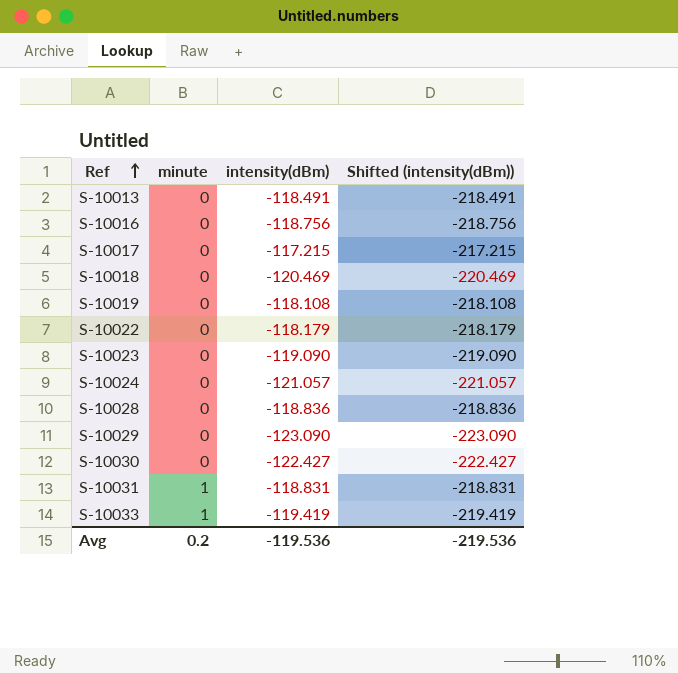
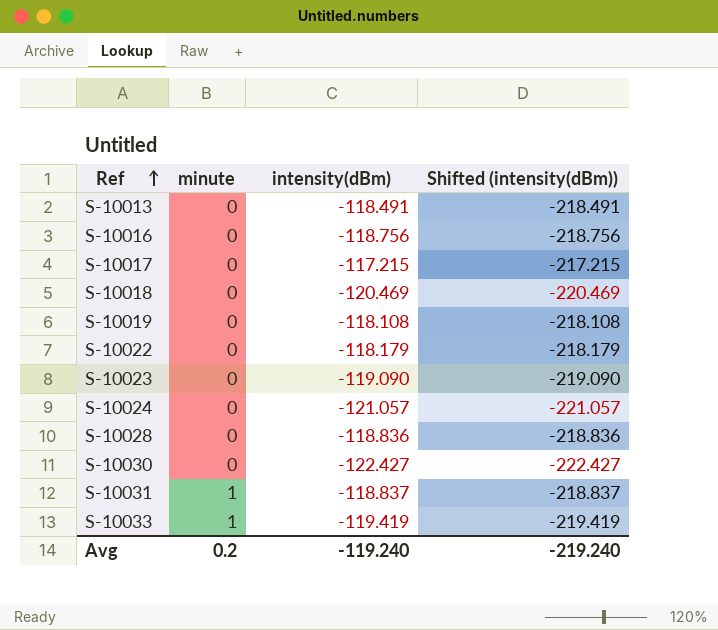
row S-10029: 0 | -123.090 | -223.090 -> none
S-10031 | intensity(dBm): -118.831 -> -118.837
S-10031 | Shifted (intensity(dBm)): -218.831 -> -218.837
Avg | intensity(dBm): -119.536 -> -119.240
Avg | Shifted (intensity(dBm)): -219.536 -> -219.240

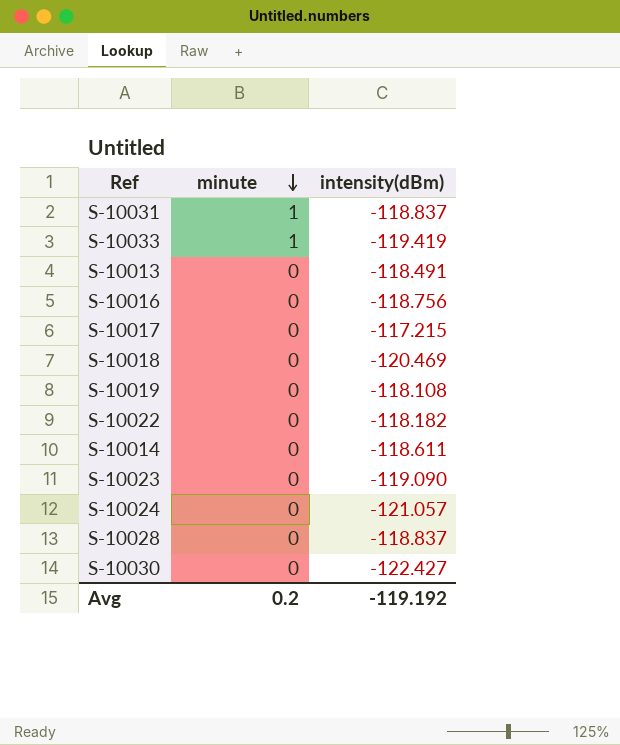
row order: Ref ascending -> minute descending
column Shifted (intensity(dBm)) | formula: [intensity(dBm)] - 100 -> none
S-10022 | intensity(dBm): -118.179 -> -118.182
row S-10014: none -> 0 | -118.611
S-10028 | intensity(dBm): -118.836 -> -118.837
Avg | intensity(dBm): -119.240 -> -119.192

